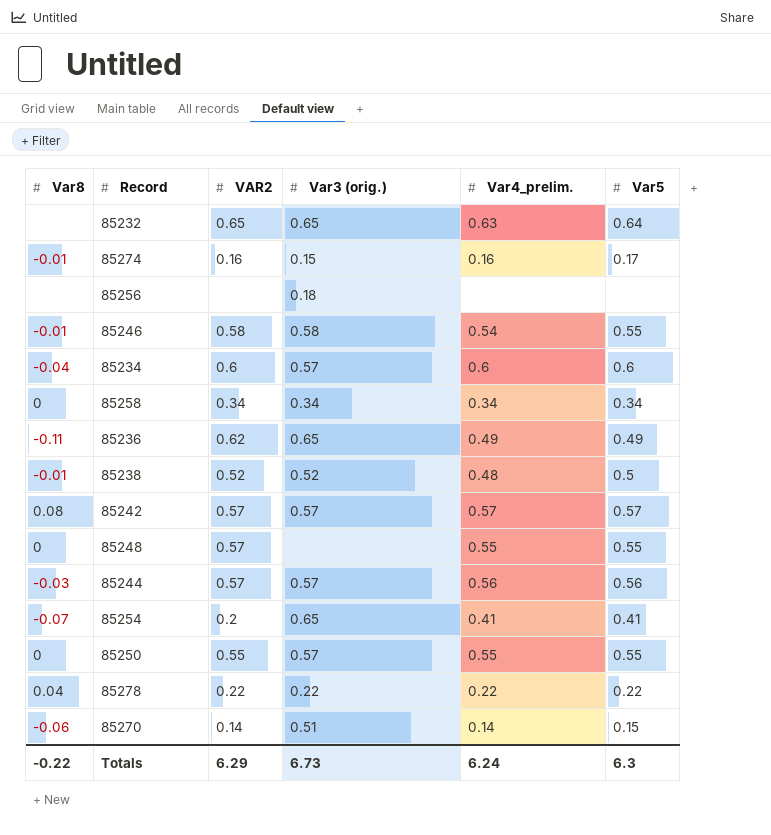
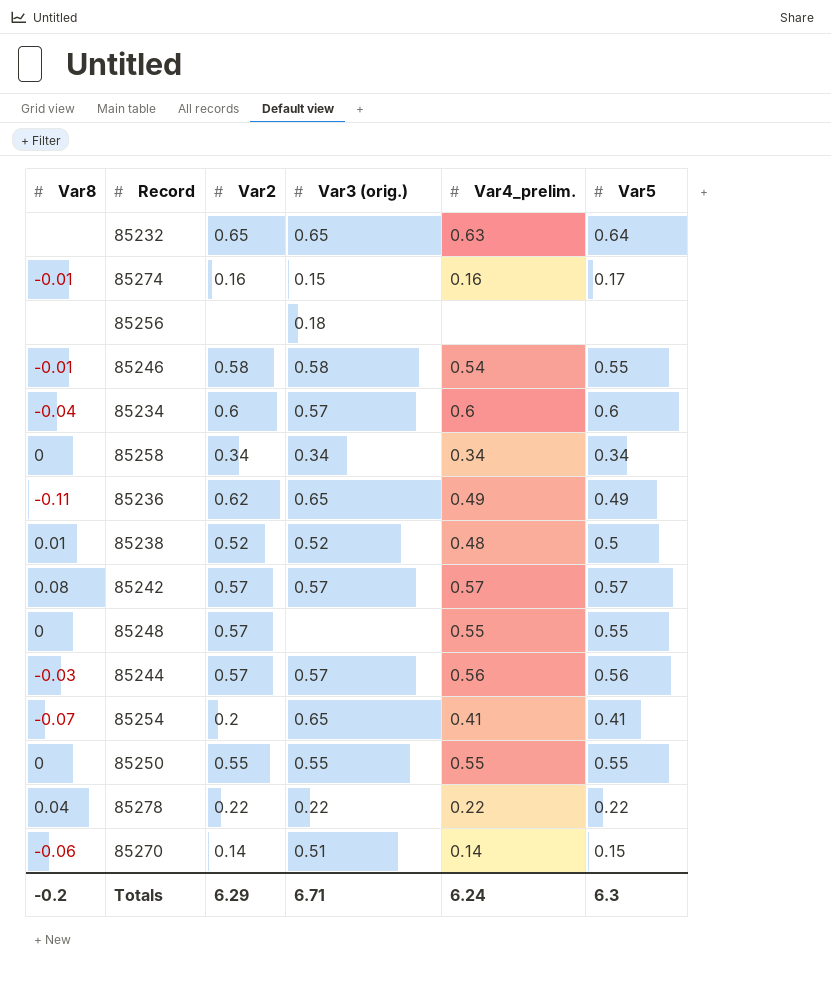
column name: VAR2 -> Var2
85238 | Var8: -0.01 -> 0.01
85250 | Var3 (orig.): 0.57 -> 0.55
Totals | Var8: -0.22 -> -0.2
Totals | Var3 (orig.): 6.73 -> 6.71

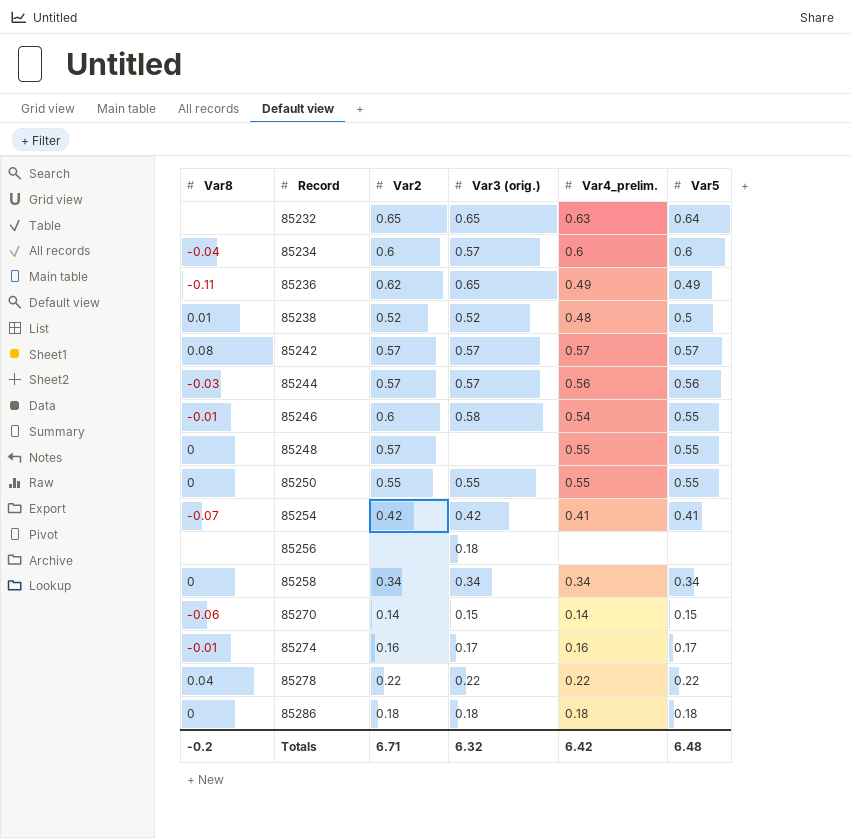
row order: none -> Record ascending
85246 | Var2: 0.58 -> 0.6
85254 | Var2: 0.2 -> 0.42
85254 | Var3 (orig.): 0.65 -> 0.42
85270 | Var3 (orig.): 0.51 -> 0.15
85274 | Var3 (orig.): 0.15 -> 0.17
row 85286: none -> 0 | 0.18 | 0.18 | 0.18 | 0.18
Totals | Var2: 6.29 -> 6.71
Totals | Var3 (orig.): 6.71 -> 6.32
Totals | Var4_prelim.: 6.24 -> 6.42
Totals | Var5: 6.3 -> 6.48

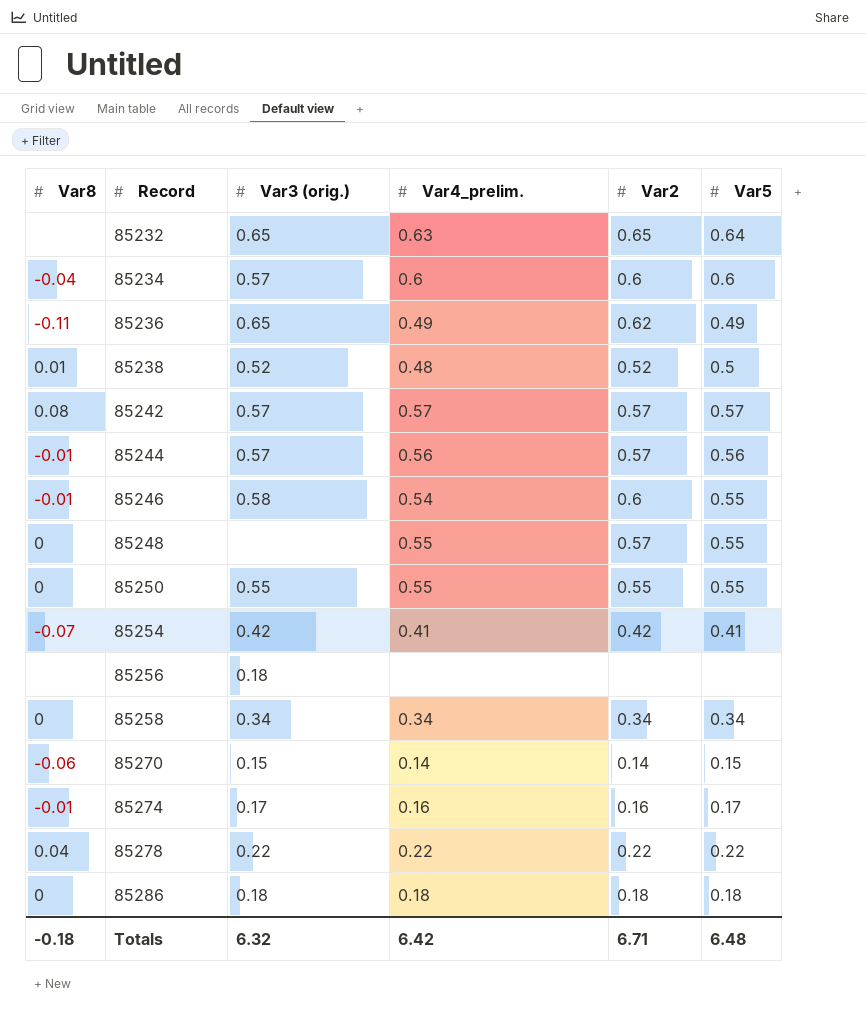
column Var2 | position: 3 -> 5
85244 | Var8: -0.03 -> -0.01
Totals | Var8: -0.2 -> -0.18

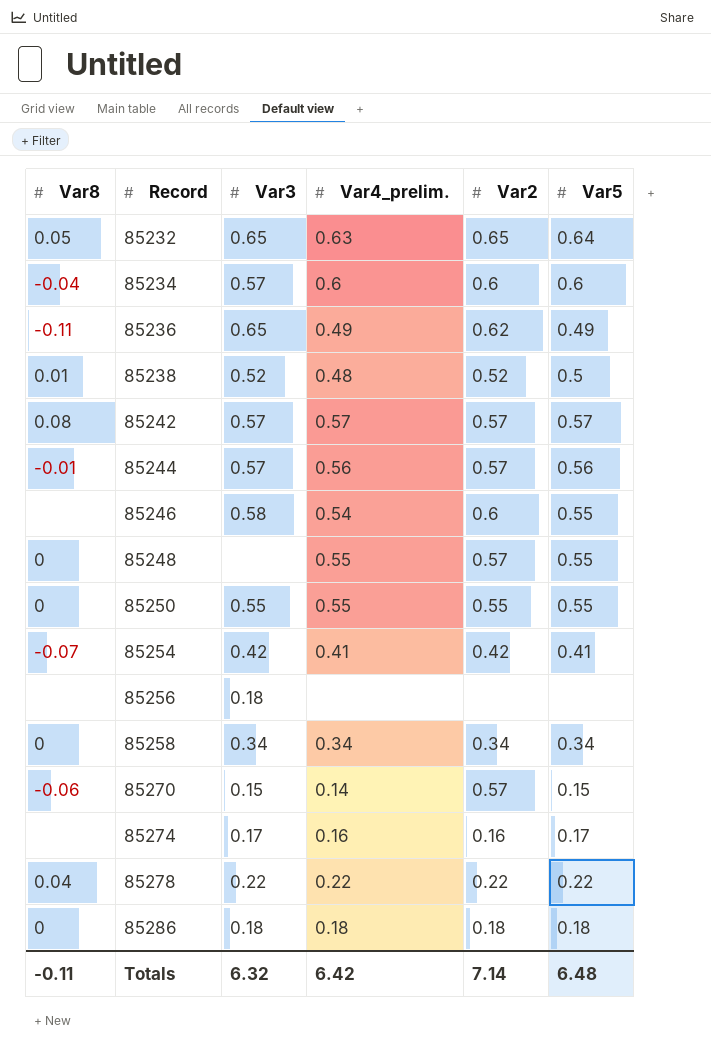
column name: Var3 (orig.) -> Var3
85232 | Var8: none -> 0.05
85246 | Var8: -0.01 -> none
85270 | Var2: 0.14 -> 0.57
85274 | Var8: -0.01 -> none
Totals | Var8: -0.18 -> -0.11
Totals | Var2: 6.71 -> 7.14

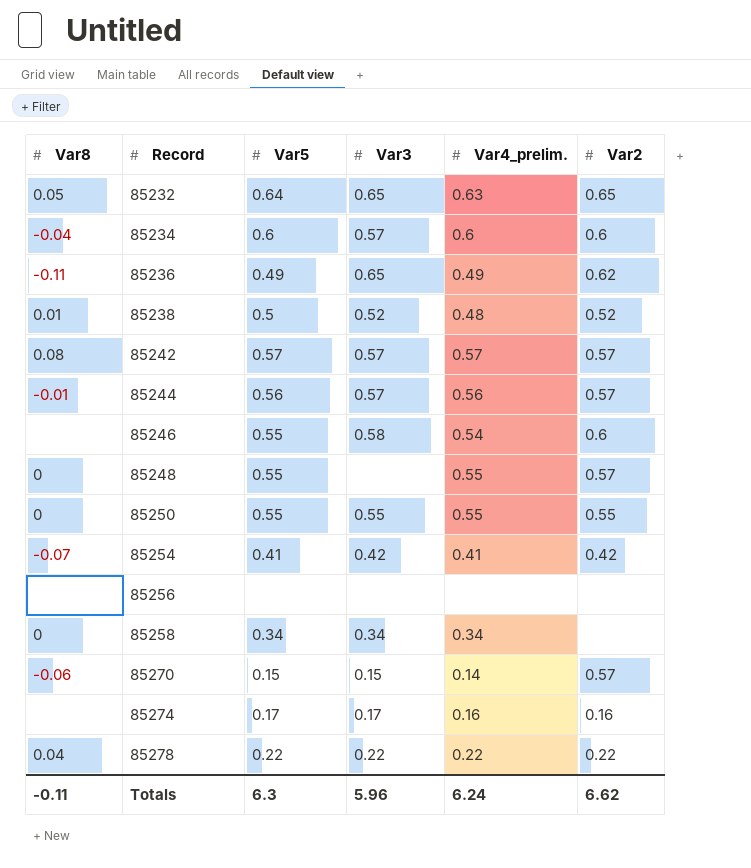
column Var5 | position: 6 -> 3
row 85286: 0 | 0.18 | 0.18 | 0.18 | 0.18 -> none
85256 | Var3: 0.18 -> none
85258 | Var2: 0.34 -> none
Totals | Var5: 6.48 -> 6.3
Totals | Var3: 6.32 -> 5.96
Totals | Var4_prelim.: 6.42 -> 6.24
Totals | Var2: 7.14 -> 6.62

